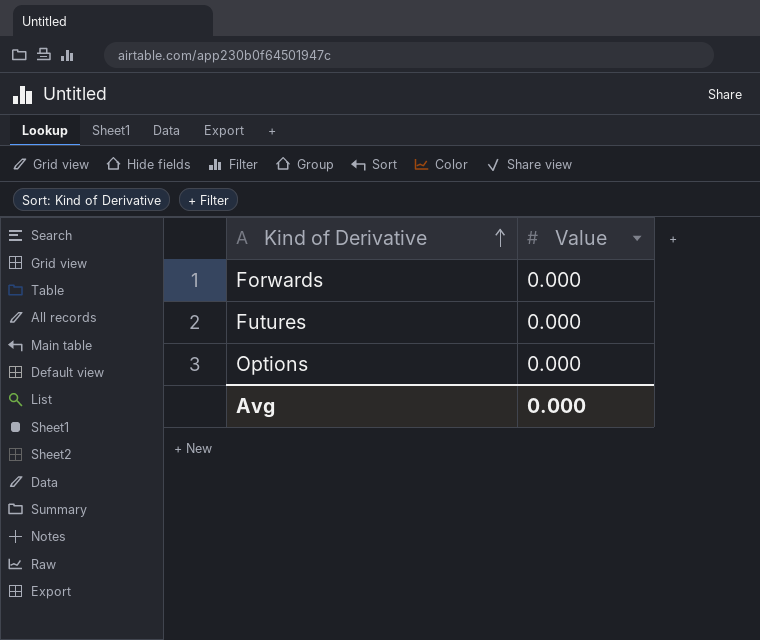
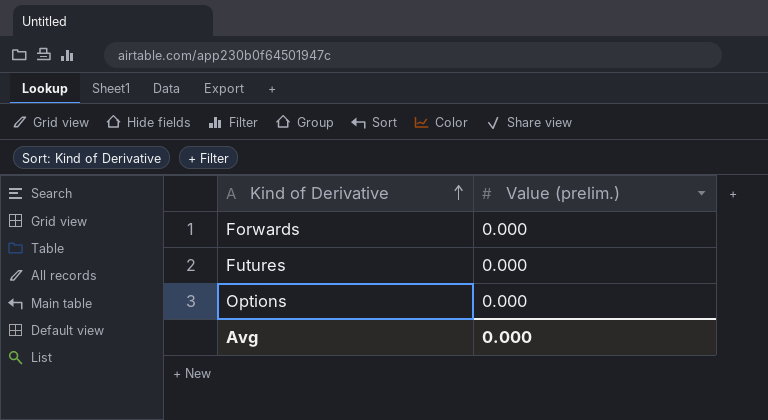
column name: Value -> Value (prelim.)

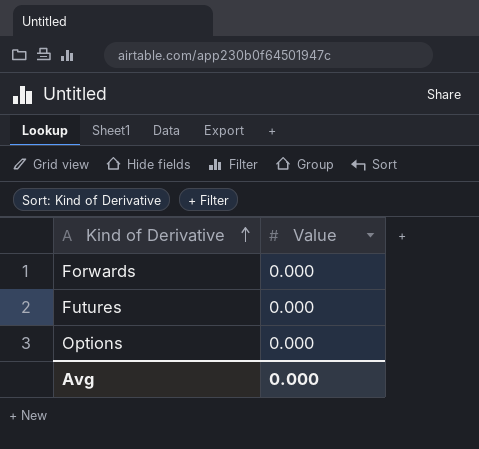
column name: Value (prelim.) -> Value

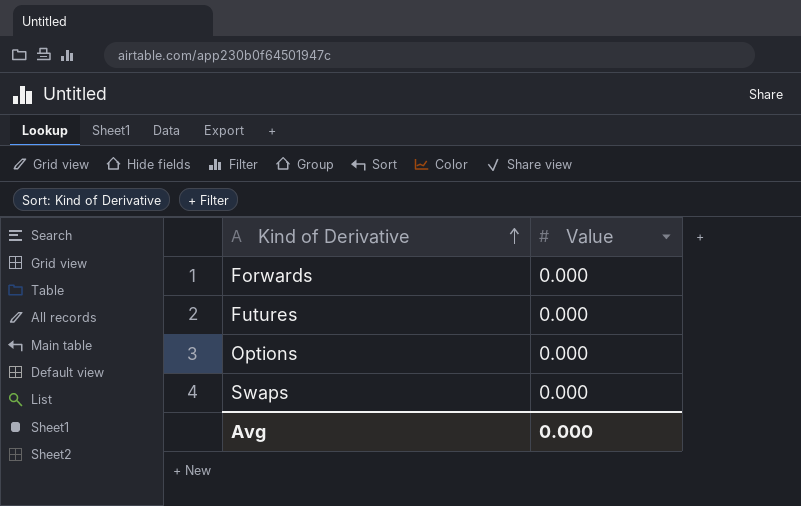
row Swaps: none -> 0.000

